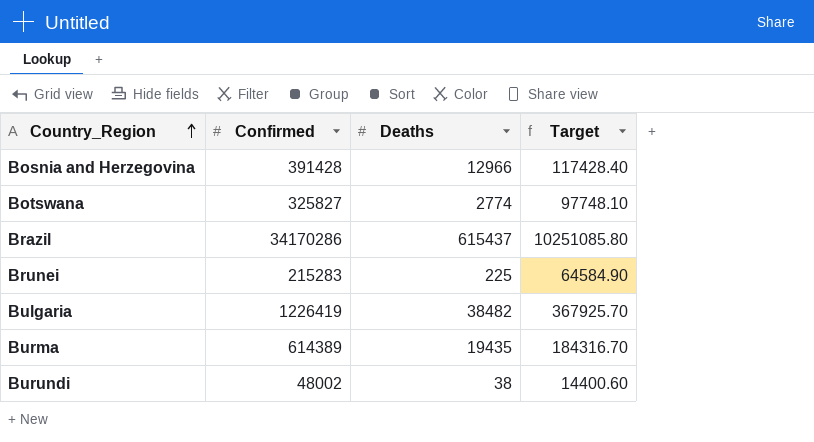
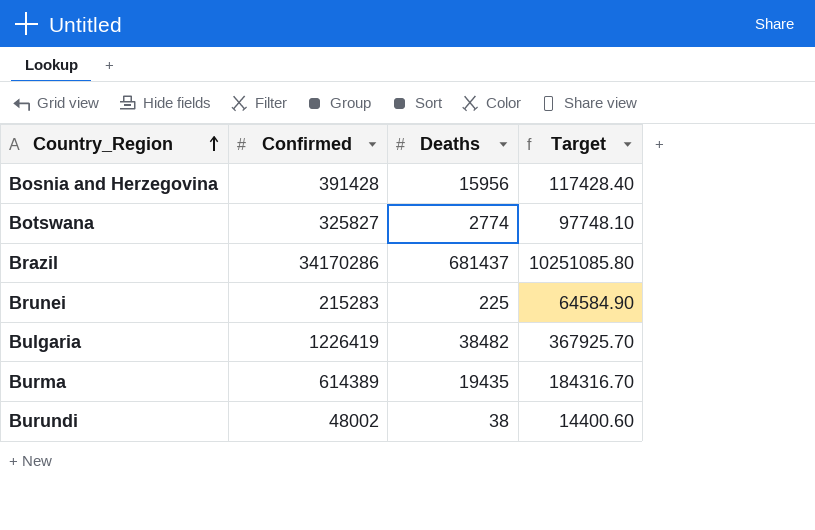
Bosnia and Herzegovina | Deaths: 12966 -> 15956
Brazil | Deaths: 615437 -> 681437

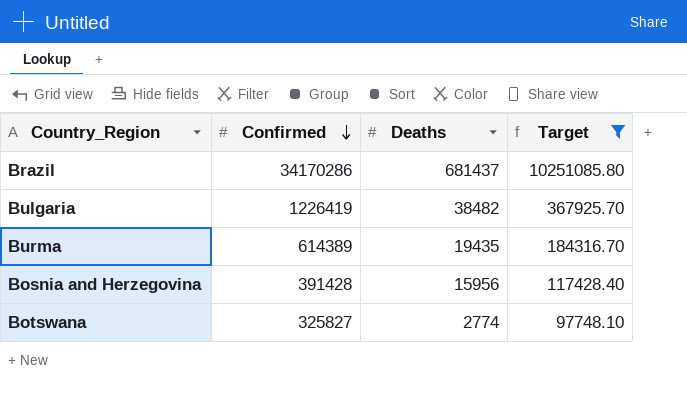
filter: none -> Target >= 97748.10
row order: Country_Region ascending -> Confirmed descending

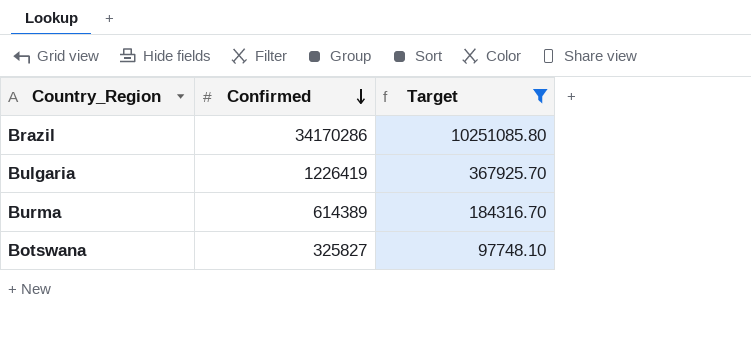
column Deaths | position: 3 -> none
row Bosnia and Herzegovina: 391428 | 15956 | 117428.40 -> none

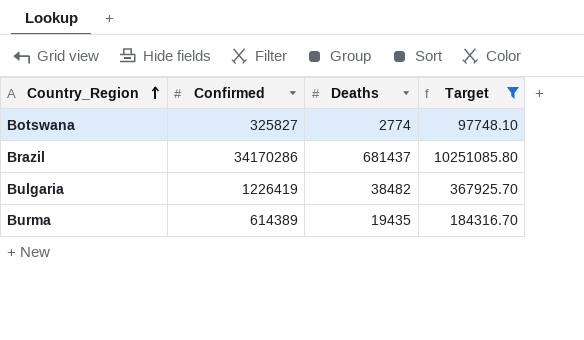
row order: Confirmed descending -> Country_Region ascending
column Deaths | position: none -> 3

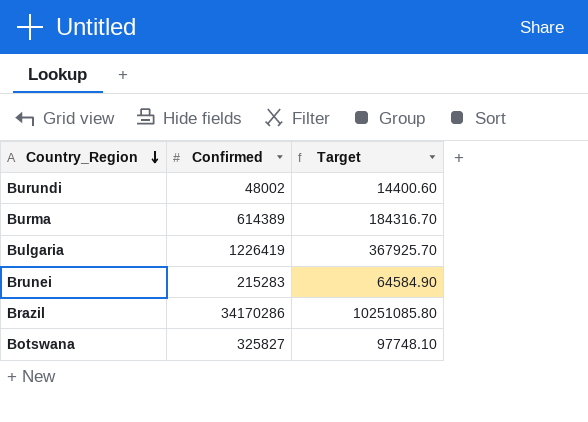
filter: Target >= 97748.10 -> none
row order: Country_Region ascending -> Country_Region descending
column Deaths | position: 3 -> none

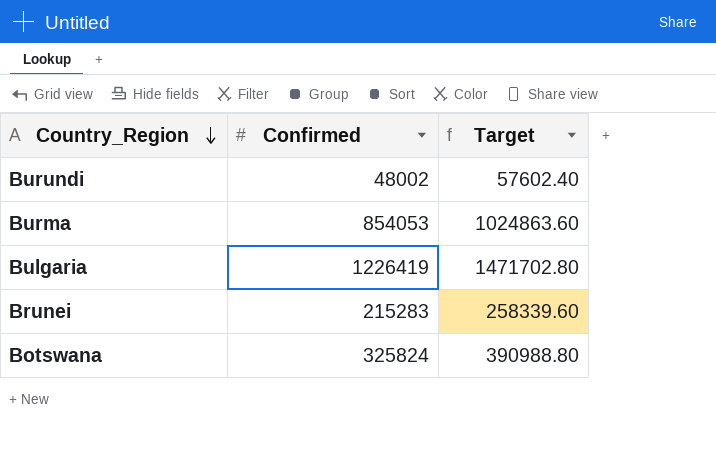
column Target | formula: [Confirmed] * 0.3 -> [Confirmed] * 1.2
row Brazil: 34170286 | 10251085.80 -> none
Burma | Confirmed: 614389 -> 854053
Botswana | Confirmed: 325827 -> 325824

